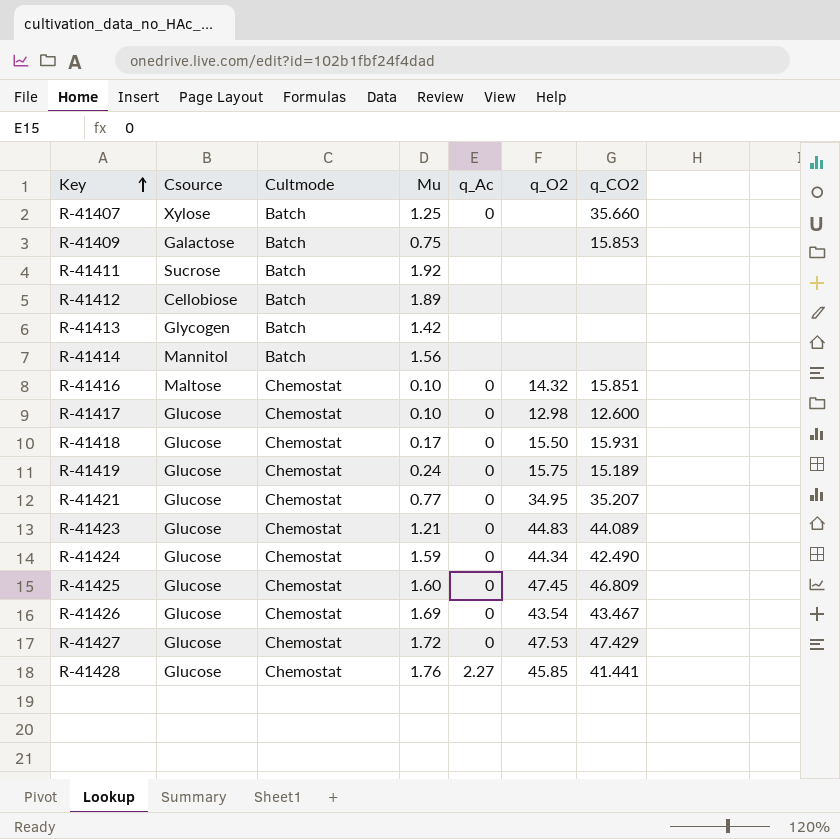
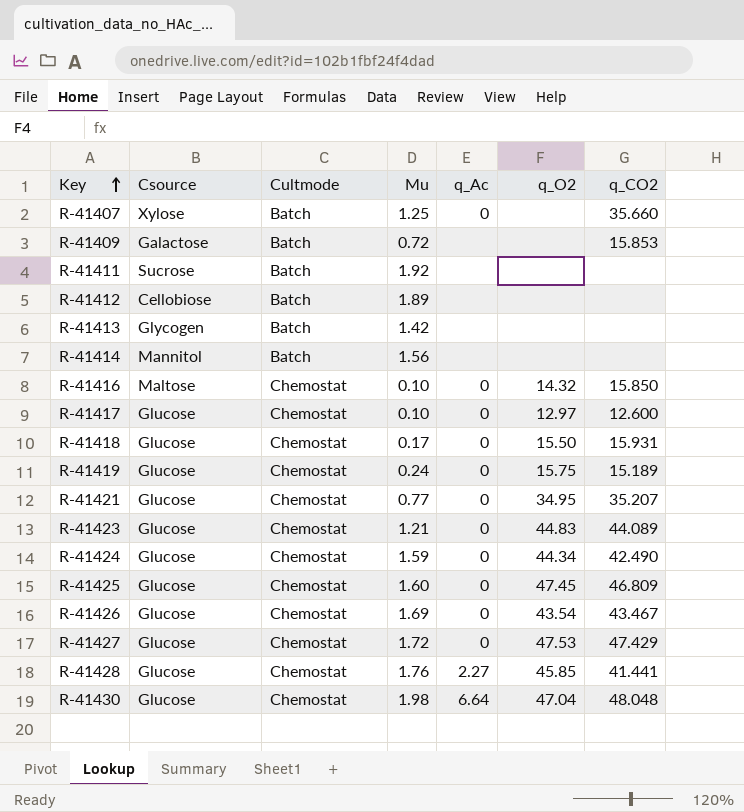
R-41409 | Mu: 0.75 -> 0.72
R-41416 | q_CO2: 15.851 -> 15.850
R-41417 | q_O2: 12.98 -> 12.97
row R-41430: none -> Glucose | Chemostat | 1.98 | 6.64 | 47.04 | 48.048

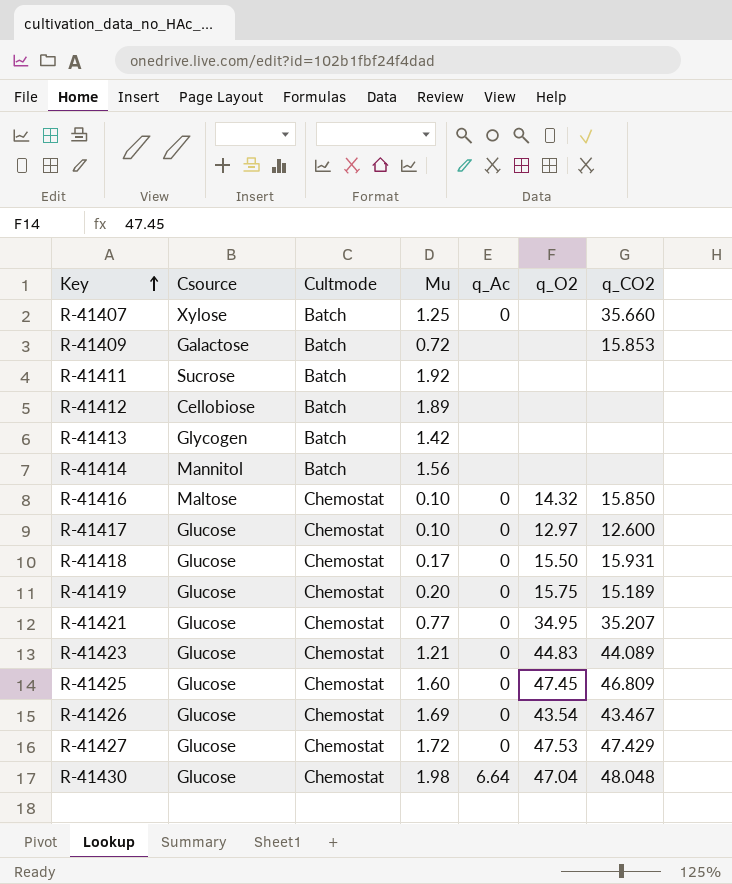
row R-41424: Glucose | Chemostat | 1.59 | 0 | 44.34 | 42.490 -> none
row R-41428: Glucose | Chemostat | 1.76 | 2.27 | 45.85 | 41.441 -> none
R-41419 | Mu: 0.24 -> 0.20

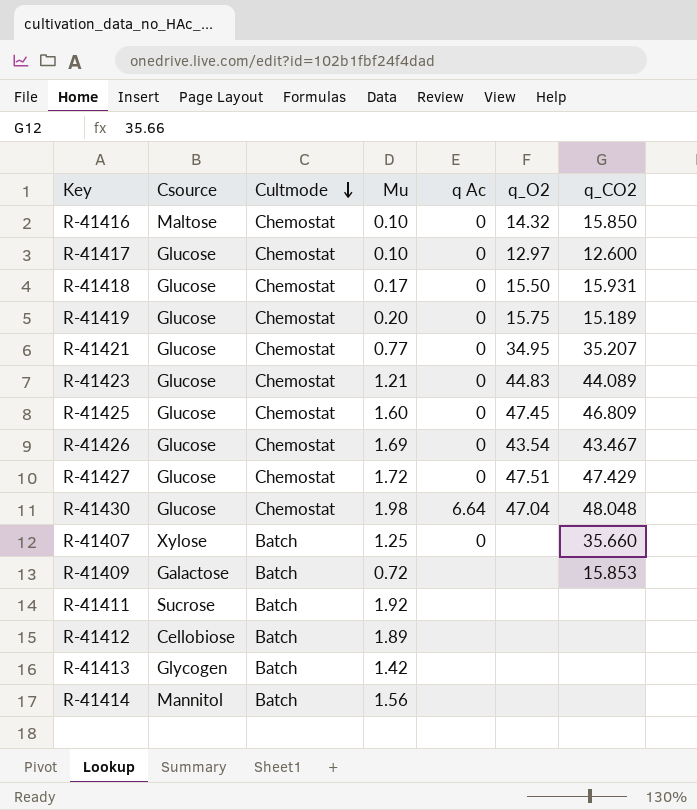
row order: Key ascending -> Cultmode descending
column name: q_Ac -> q Ac
R-41427 | q_O2: 47.53 -> 47.51

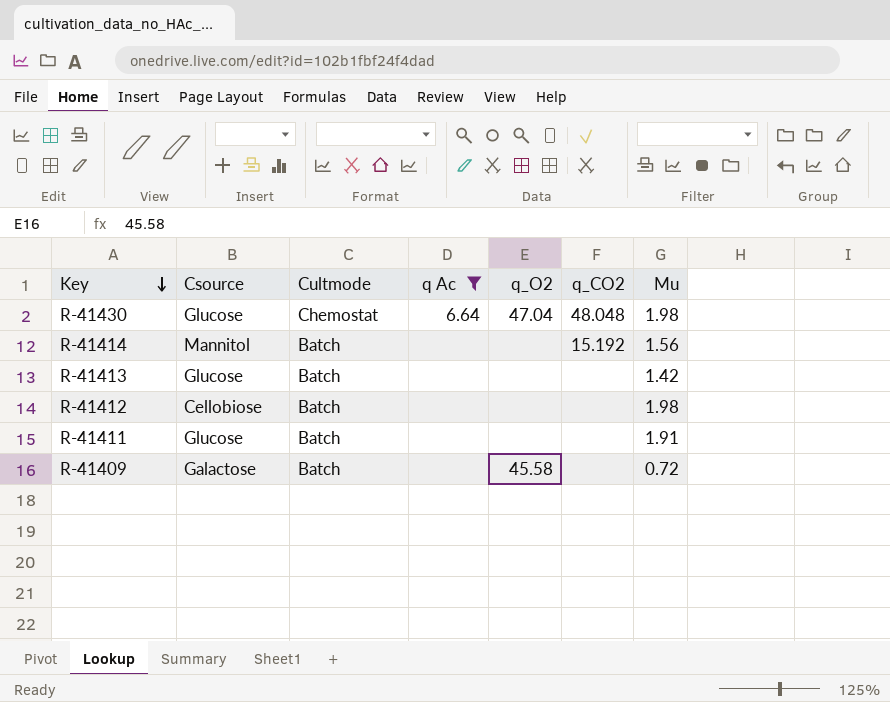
filter: none -> q Ac != 0
row order: Cultmode descending -> Key descending
column Mu | position: 4 -> 7
R-41414 | q_CO2: none -> 15.192
R-41413 | Csource: Glycogen -> Glucose
R-41412 | Mu: 1.89 -> 1.98
R-41411 | Csource: Sucrose -> Glucose
R-41411 | Mu: 1.92 -> 1.91
R-41409 | q_O2: none -> 45.58
R-41409 | q_CO2: 15.853 -> none

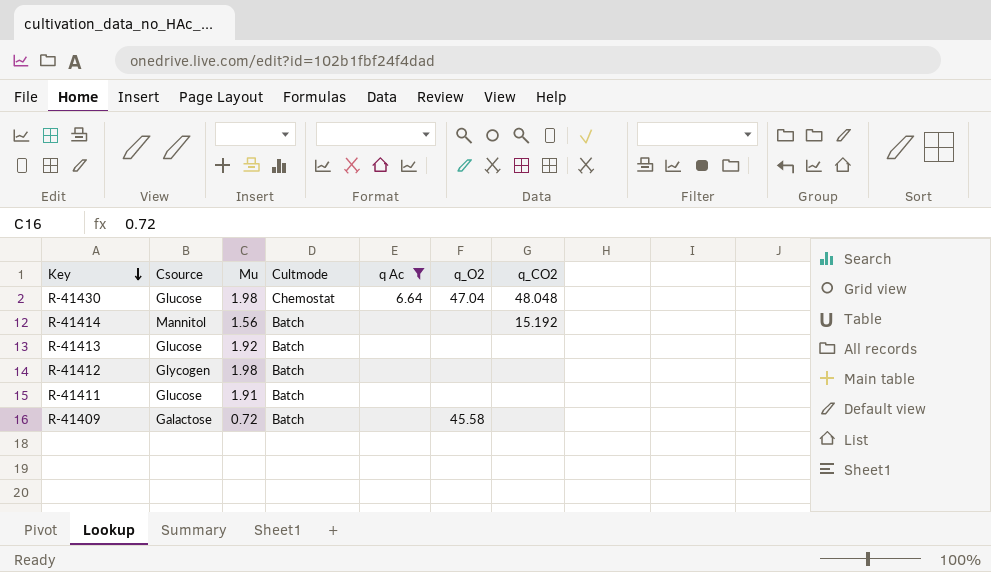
column Mu | position: 7 -> 3
R-41413 | Mu: 1.42 -> 1.92
R-41412 | Csource: Cellobiose -> Glycogen

